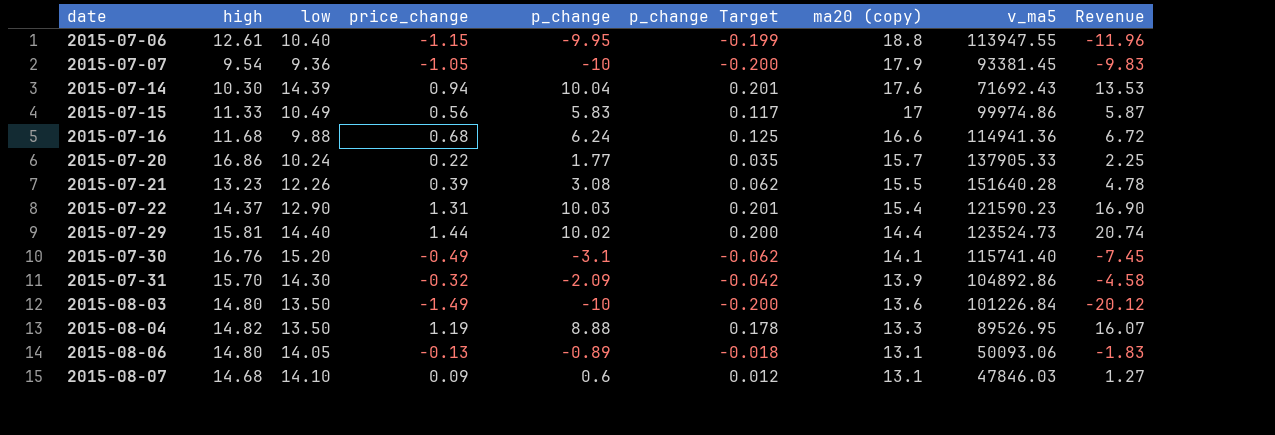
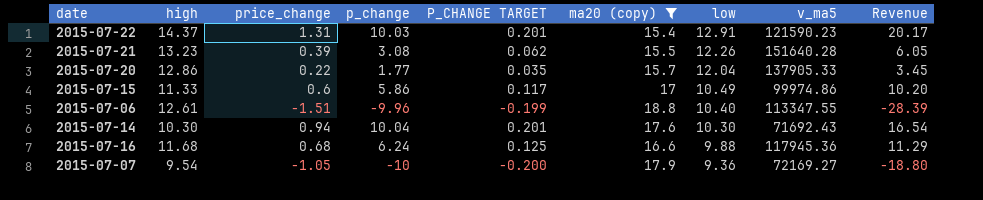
filter: none -> ma20 (copy) >= 15.4
row order: date ascending -> low descending
column name: p_change Target -> P_CHANGE TARGET
column low | position: 3 -> 7
column Revenue | formula: [low] * [price_change] -> [price_change] * [ma20 (copy)]
2015-07-22 | low: 12.90 -> 12.91
2015-07-20 | high: 16.86 -> 12.86
2015-07-20 | low: 10.24 -> 12.04
2015-07-15 | price_change: 0.56 -> 0.6
2015-07-15 | p_change: 5.83 -> 5.86
2015-07-06 | price_change: -1.15 -> -1.51
2015-07-06 | p_change: -9.95 -> -9.96
2015-07-06 | v_ma5: 113947.55 -> 113347.55
2015-07-14 | low: 14.39 -> 10.30
2015-07-16 | v_ma5: 114941.36 -> 117945.36
2015-07-07 | v_ma5: 93381.45 -> 72169.27

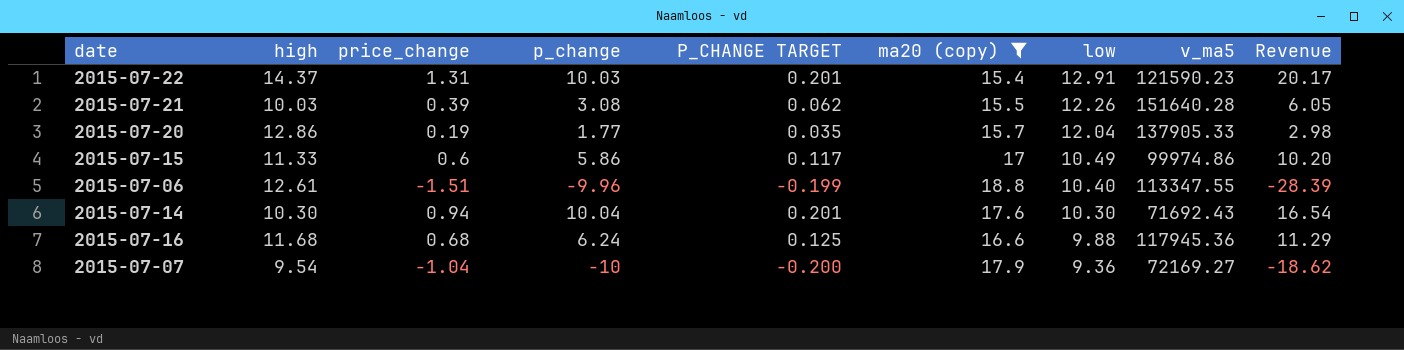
2015-07-21 | high: 13.23 -> 10.03
2015-07-20 | price_change: 0.22 -> 0.19
2015-07-20 | Revenue: 3.45 -> 2.98
2015-07-07 | price_change: -1.05 -> -1.04
2015-07-07 | Revenue: -18.80 -> -18.62

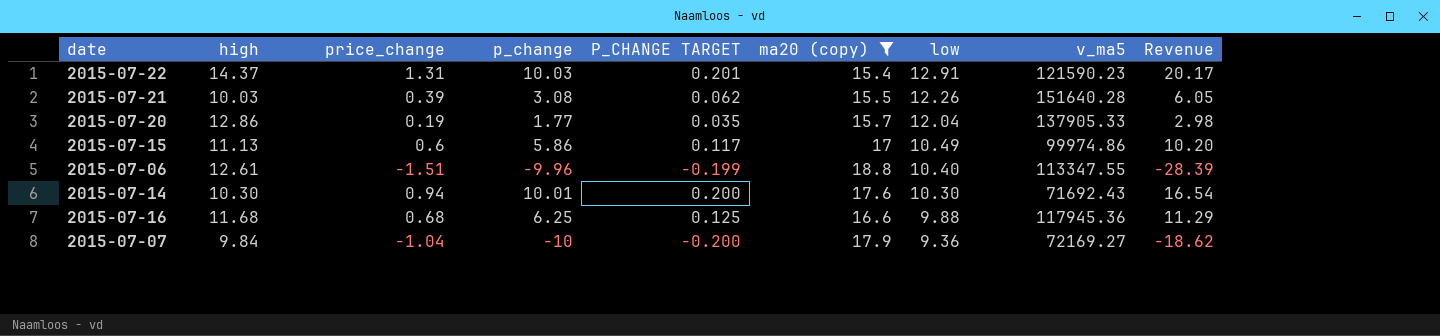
2015-07-15 | high: 11.33 -> 11.13
2015-07-14 | p_change: 10.04 -> 10.01
2015-07-14 | P_CHANGE TARGET: 0.201 -> 0.200
2015-07-16 | p_change: 6.24 -> 6.25
2015-07-07 | high: 9.54 -> 9.84

